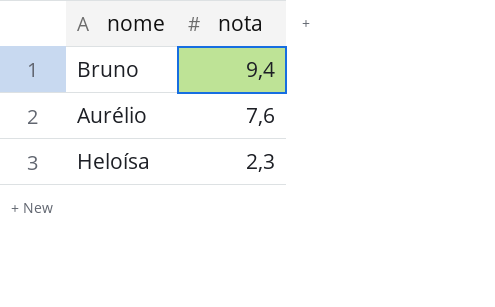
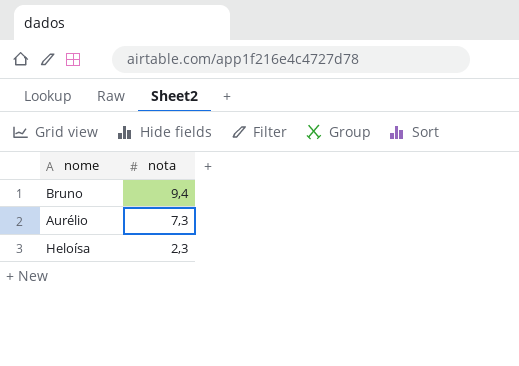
Aurélio | nota: 7,6 -> 7,3

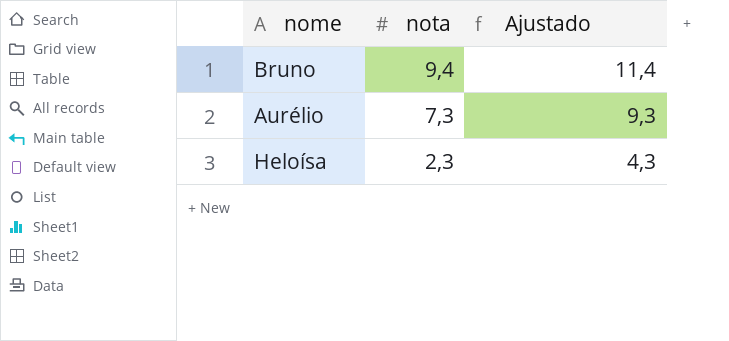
column Ajustado | formula: none -> [nota] + 2

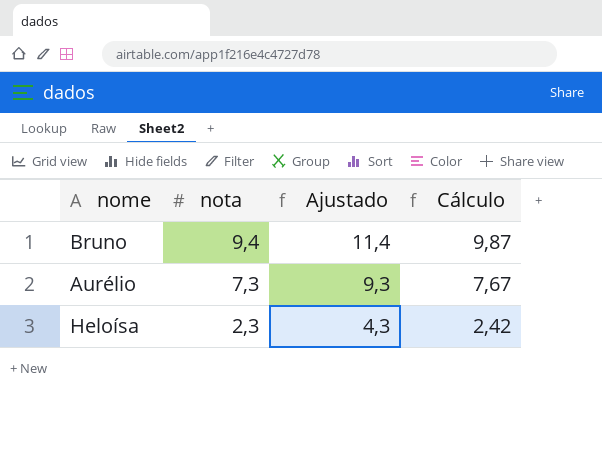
column Cálculo | formula: none -> [nota] * 1,05

